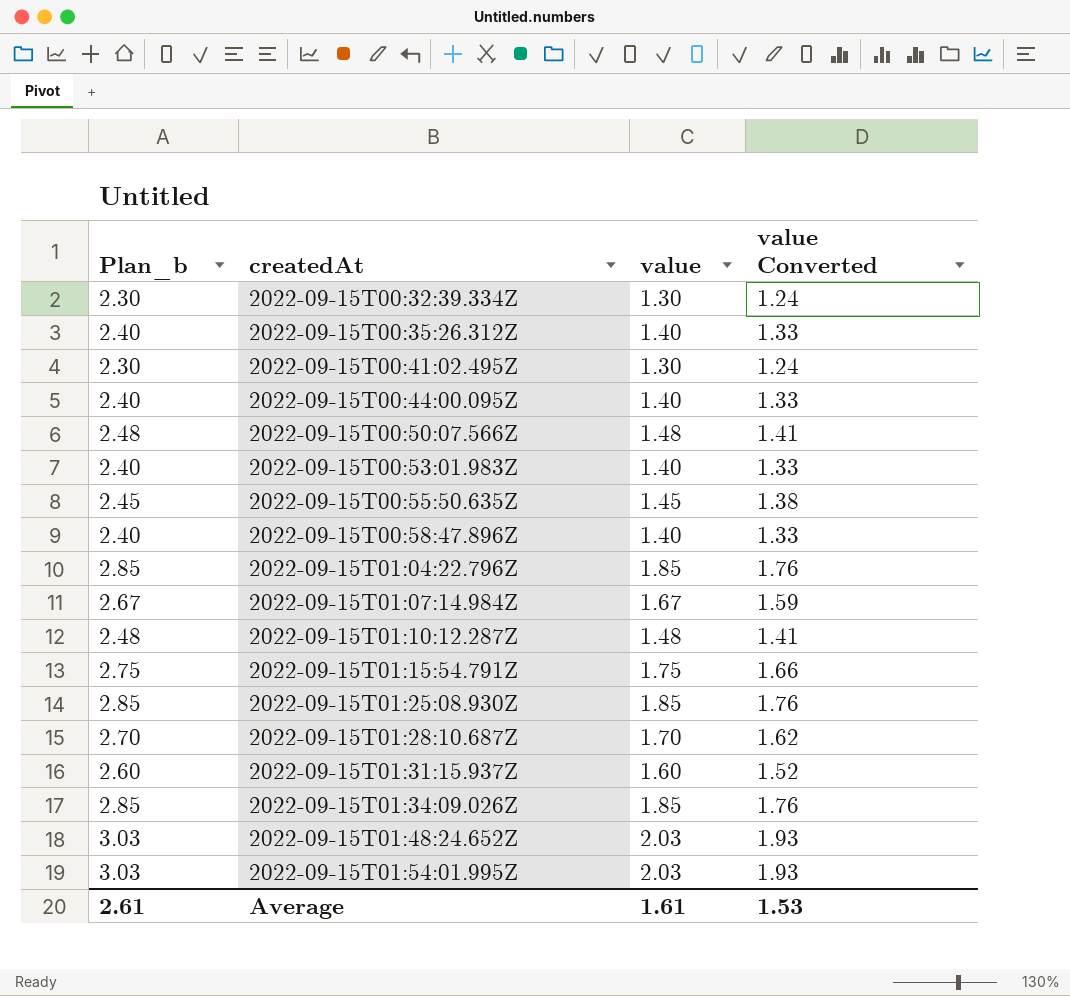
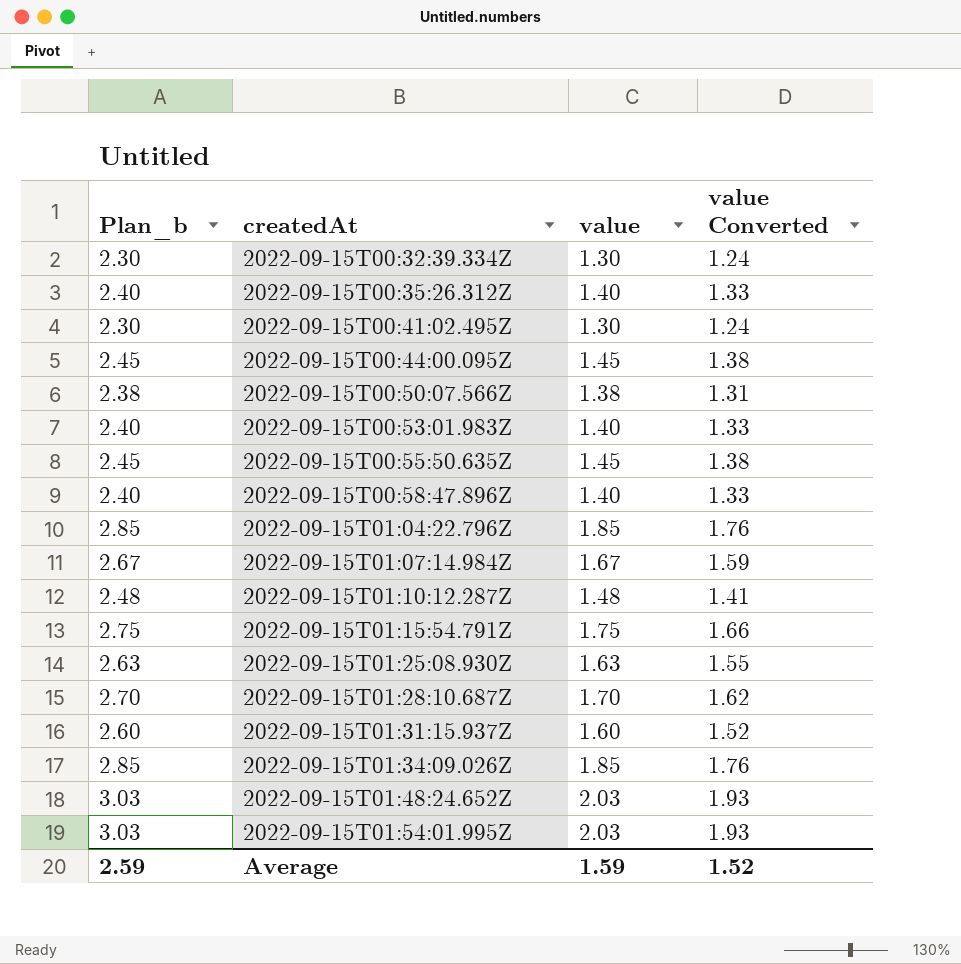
2022-09-15T00:44:00.095Z | Plan_b: 2.40 -> 2.45
2022-09-15T00:44:00.095Z | value: 1.40 -> 1.45
2022-09-15T00:44:00.095Z | value Converted: 1.33 -> 1.38
2022-09-15T00:50:07.566Z | Plan_b: 2.48 -> 2.38
2022-09-15T00:50:07.566Z | value: 1.48 -> 1.38
2022-09-15T00:50:07.566Z | value Converted: 1.41 -> 1.31
2022-09-15T01:25:08.930Z | Plan_b: 2.85 -> 2.63
2022-09-15T01:25:08.930Z | value: 1.85 -> 1.63
2022-09-15T01:25:08.930Z | value Converted: 1.76 -> 1.55
Average | Plan_b: 2.61 -> 2.59
Average | value: 1.61 -> 1.59
Average | value Converted: 1.53 -> 1.52

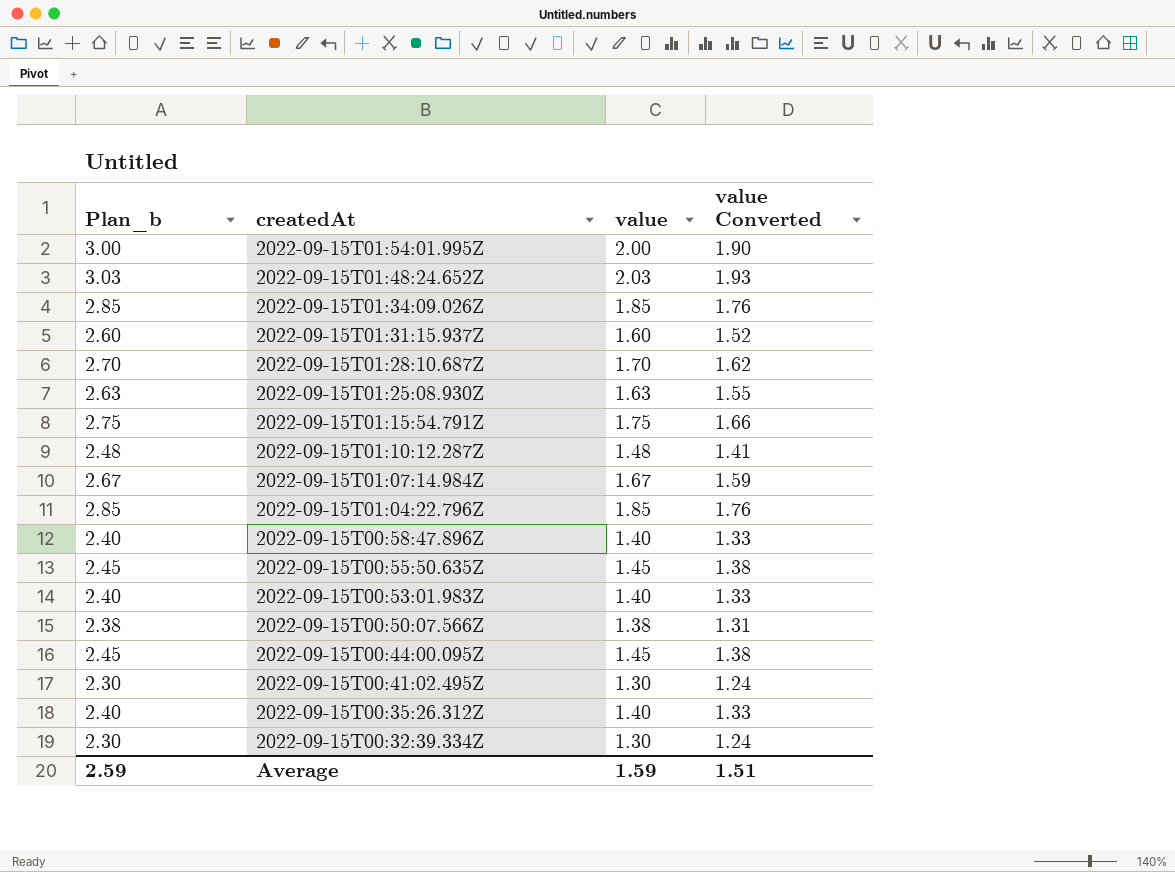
row order: createdAt ascending -> createdAt descending
2022-09-15T01:54:01.995Z | Plan_b: 3.03 -> 3.00
2022-09-15T01:54:01.995Z | value: 2.03 -> 2.00
2022-09-15T01:54:01.995Z | value Converted: 1.93 -> 1.90
Average | value Converted: 1.52 -> 1.51

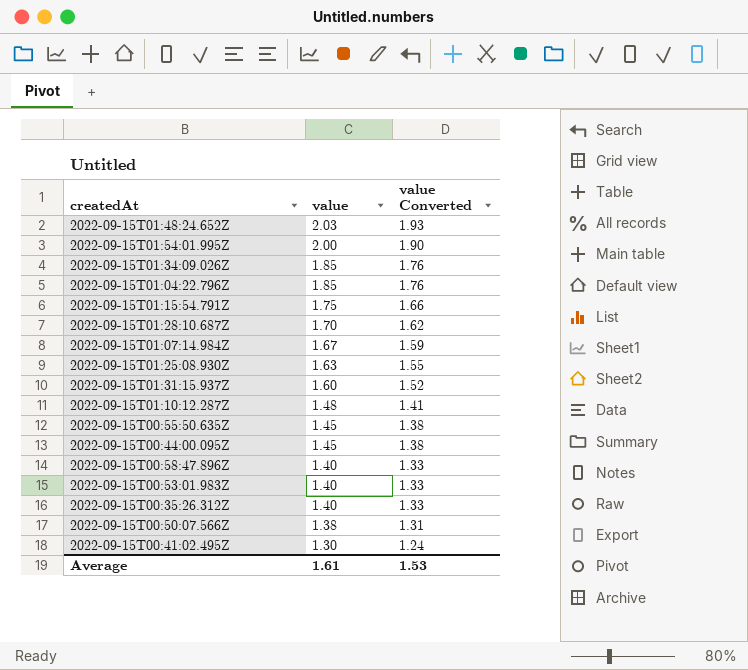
row order: createdAt descending -> value descending
column Plan_b | formula: [value] + 1 -> none
row 2022-09-15T00:32:39.334Z: 2.30 | 1.30 | 1.24 -> none
Average | value: 1.59 -> 1.61
Average | value Converted: 1.51 -> 1.53

